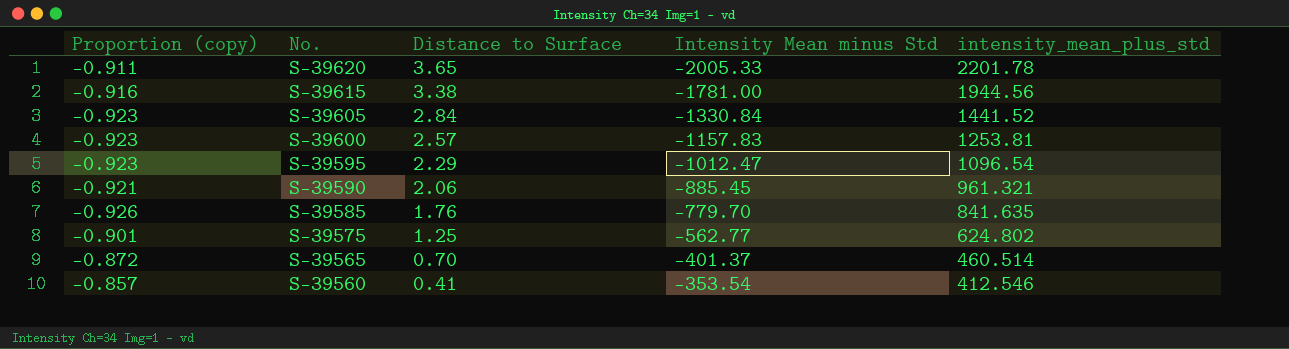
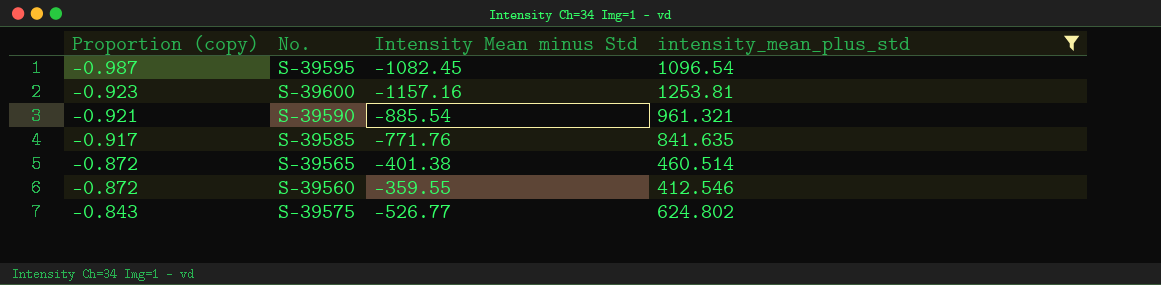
filter: none -> intensity_mean_plus_std <= 1253.81
row order: No. descending -> Proportion (copy) ascending
column Distance to Surface | position: 3 -> none
S-39595 | Proportion (copy): -0.923 -> -0.987
S-39595 | Intensity Mean minus Std: -1012.47 -> -1082.45
S-39600 | Intensity Mean minus Std: -1157.83 -> -1157.16
S-39590 | Intensity Mean minus Std: -885.45 -> -885.54
S-39585 | Proportion (copy): -0.926 -> -0.917
S-39585 | Intensity Mean minus Std: -779.70 -> -771.76
S-39565 | Intensity Mean minus Std: -401.37 -> -401.38
S-39560 | Proportion (copy): -0.857 -> -0.872
S-39560 | Intensity Mean minus Std: -353.54 -> -359.55
S-39575 | Proportion (copy): -0.901 -> -0.843
S-39575 | Intensity Mean minus Std: -562.77 -> -526.77

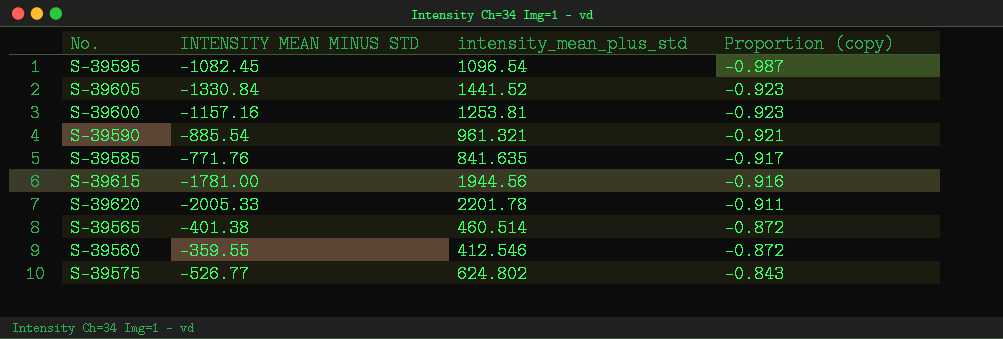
filter: intensity_mean_plus_std <= 1253.81 -> none
column name: Intensity Mean minus Std -> INTENSITY MEAN MINUS STD
column Proportion (copy) | position: 1 -> 4

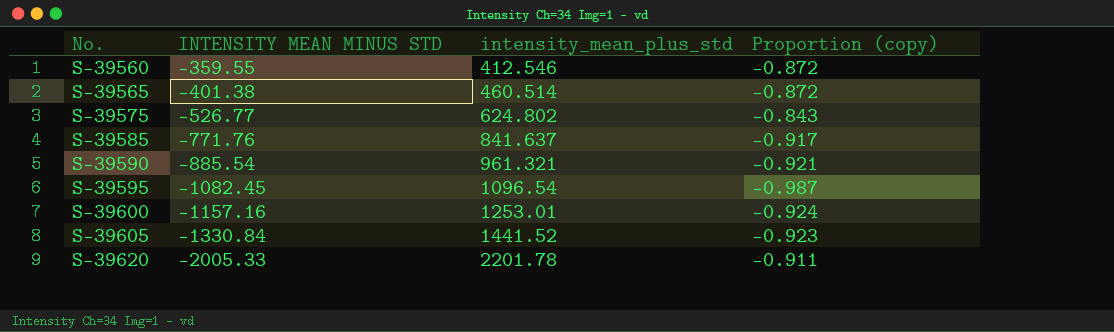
row order: Proportion (copy) ascending -> No. ascending
row S-39615: -1781.00 | 1944.56 | -0.916 -> none
S-39585 | intensity_mean_plus_std: 841.635 -> 841.637
S-39600 | intensity_mean_plus_std: 1253.81 -> 1253.01
S-39600 | Proportion (copy): -0.923 -> -0.924

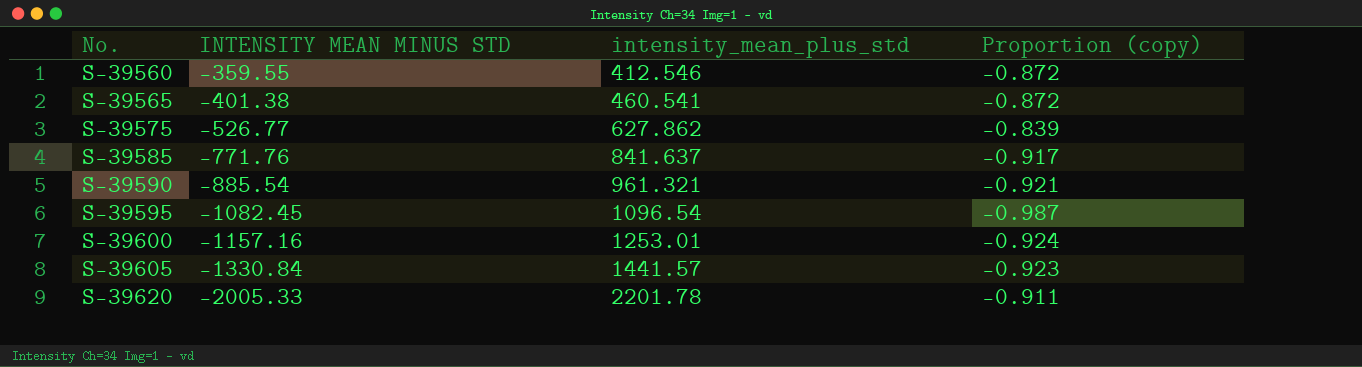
S-39565 | intensity_mean_plus_std: 460.514 -> 460.541
S-39575 | intensity_mean_plus_std: 624.802 -> 627.862
S-39575 | Proportion (copy): -0.843 -> -0.839
S-39605 | intensity_mean_plus_std: 1441.52 -> 1441.57

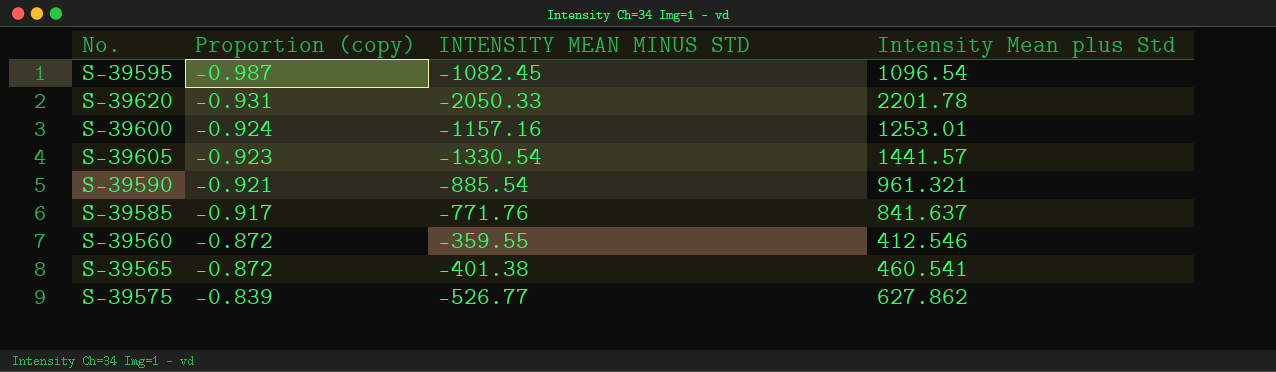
row order: No. ascending -> Proportion (copy) ascending
column Proportion (copy) | position: 4 -> 2
column name: intensity_mean_plus_std -> Intensity Mean plus Std
S-39620 | Proportion (copy): -0.911 -> -0.931
S-39620 | INTENSITY MEAN MINUS STD: -2005.33 -> -2050.33
S-39605 | INTENSITY MEAN MINUS STD: -1330.84 -> -1330.54

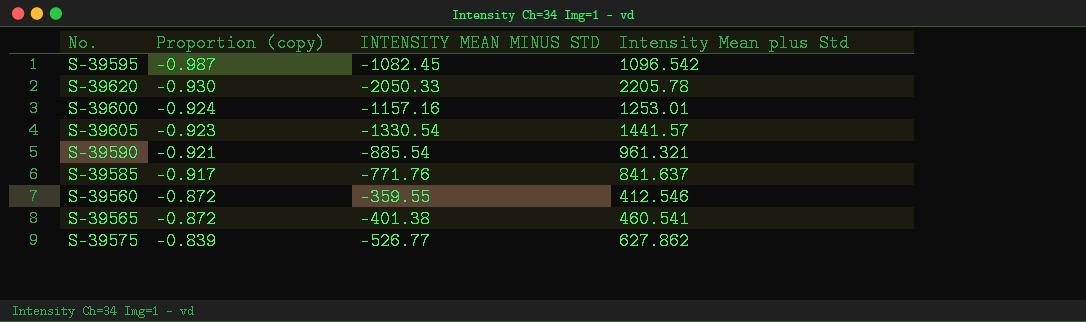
S-39595 | Intensity Mean plus Std: 1096.54 -> 1096.542
S-39620 | Proportion (copy): -0.931 -> -0.930
S-39620 | Intensity Mean plus Std: 2201.78 -> 2205.78

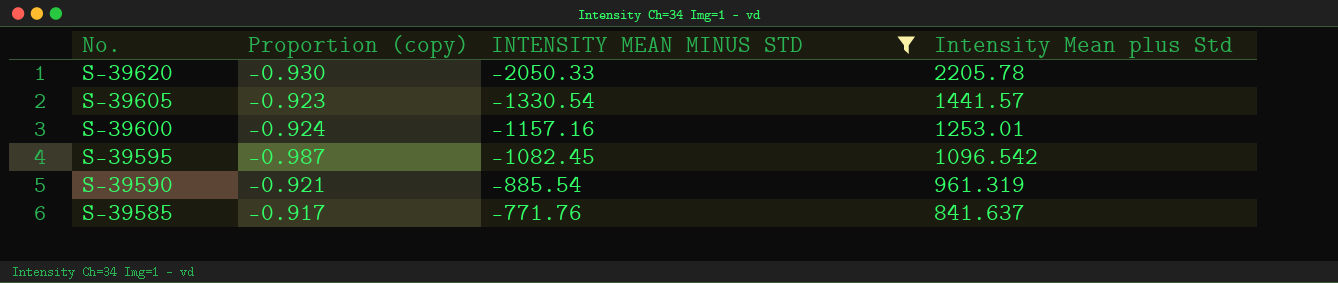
filter: none -> INTENSITY MEAN MINUS STD <= -771.76
row order: Proportion (copy) ascending -> No. descending
S-39590 | Intensity Mean plus Std: 961.321 -> 961.319

